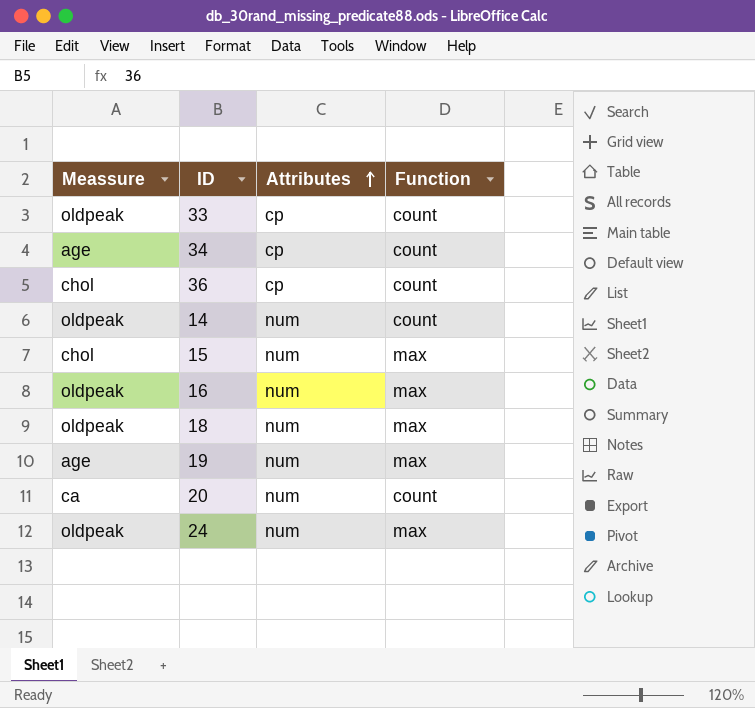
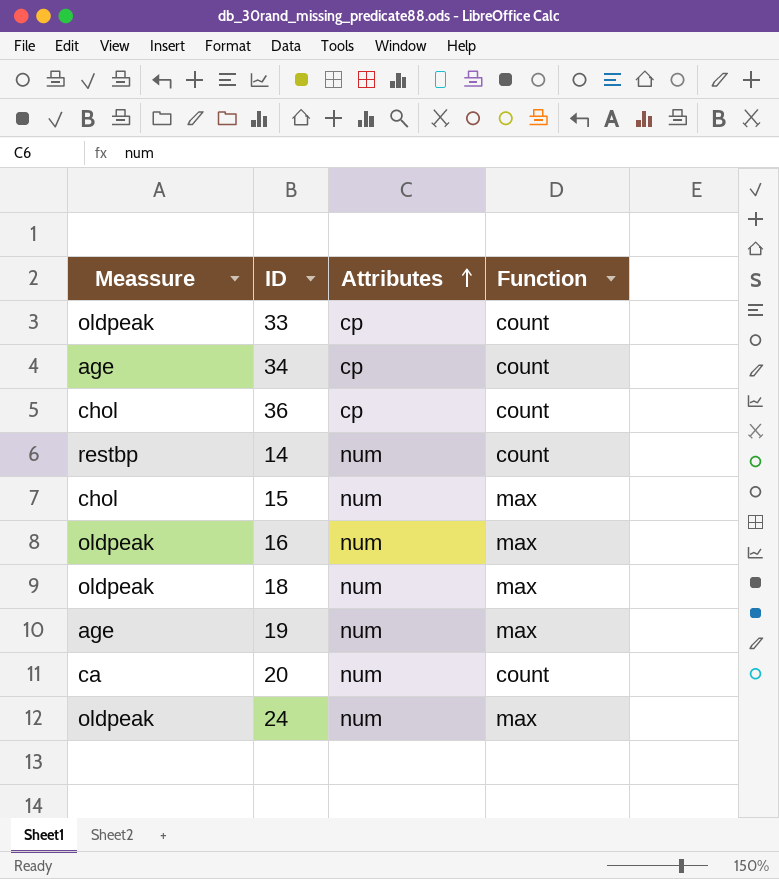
14 | Meassure: oldpeak -> restbp

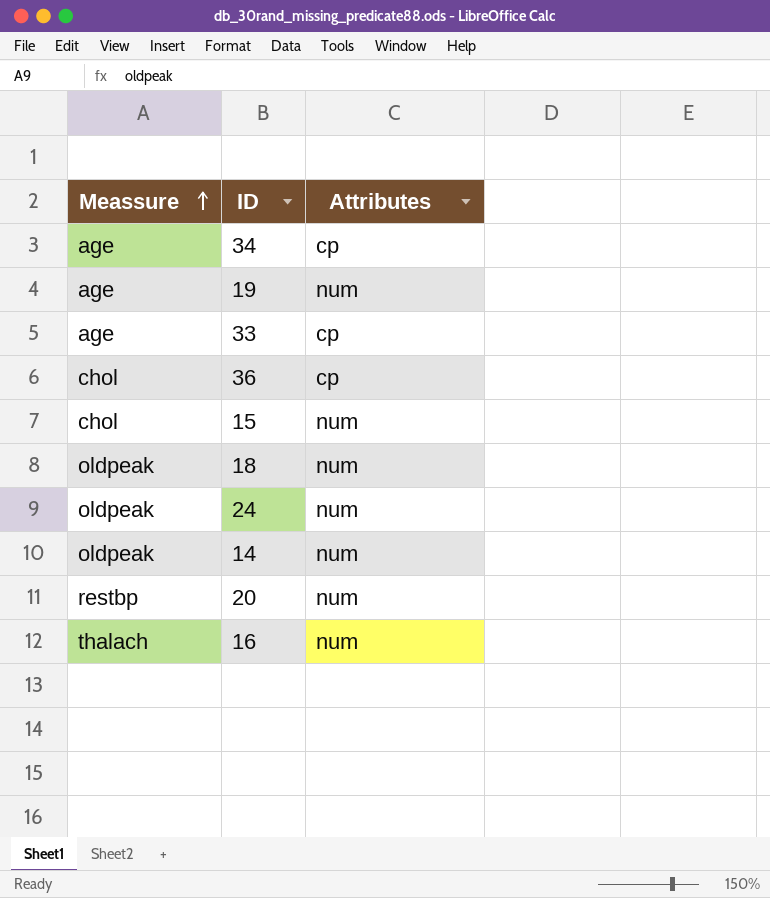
row order: Attributes ascending -> Meassure ascending
column Function | position: 4 -> none
33 | Meassure: oldpeak -> age
14 | Meassure: restbp -> oldpeak
20 | Meassure: ca -> restbp
16 | Meassure: oldpeak -> thalach

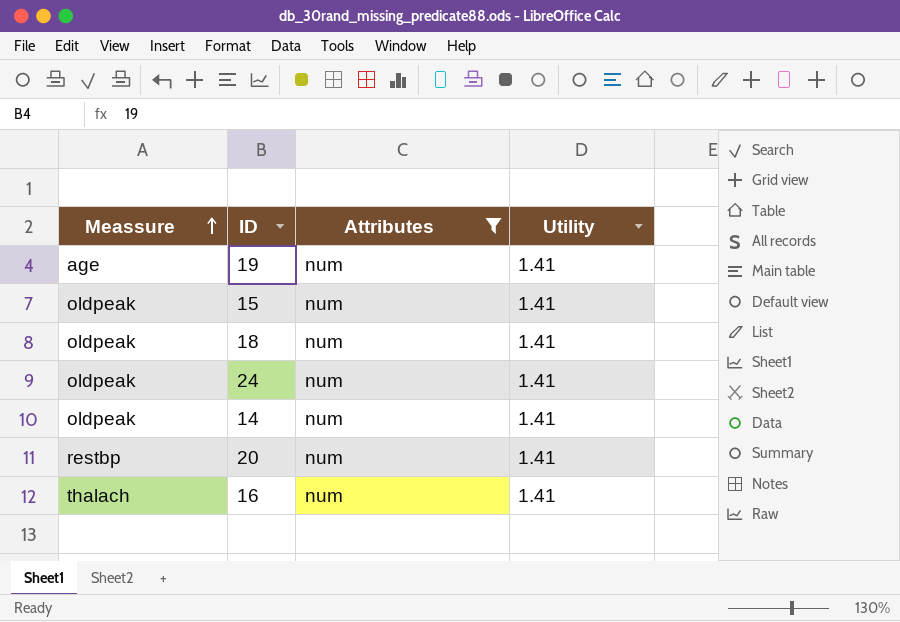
filter: none -> Attributes = num
column Utility | position: none -> 4
15 | Meassure: chol -> oldpeak

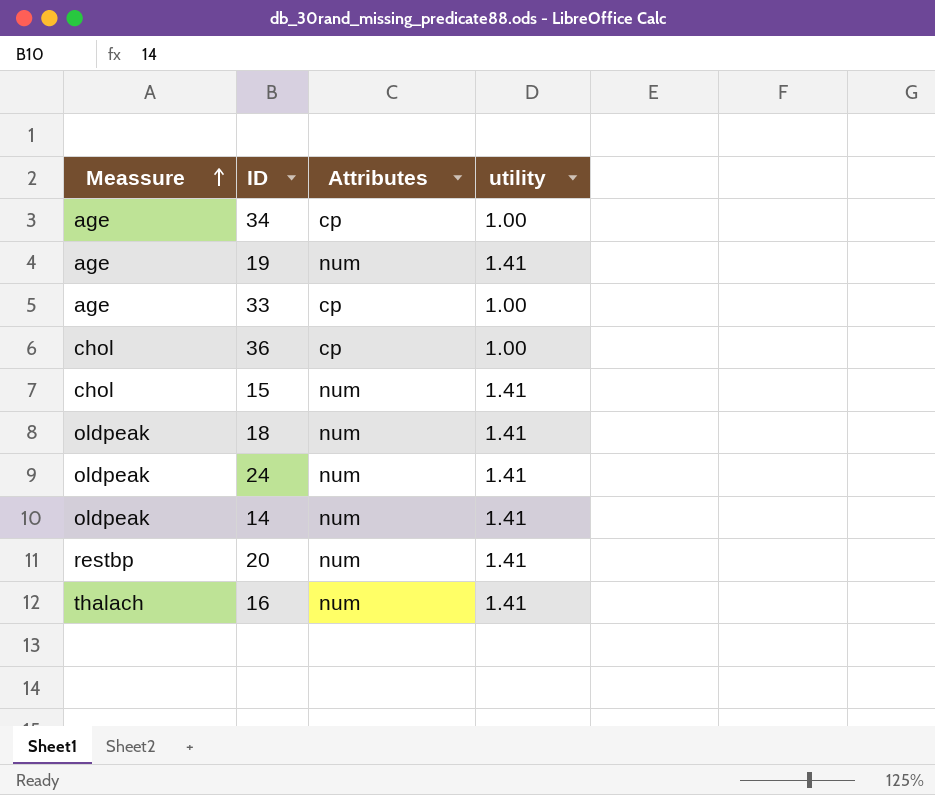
filter: Attributes = num -> none
column name: Utility -> utility
15 | Meassure: oldpeak -> chol

